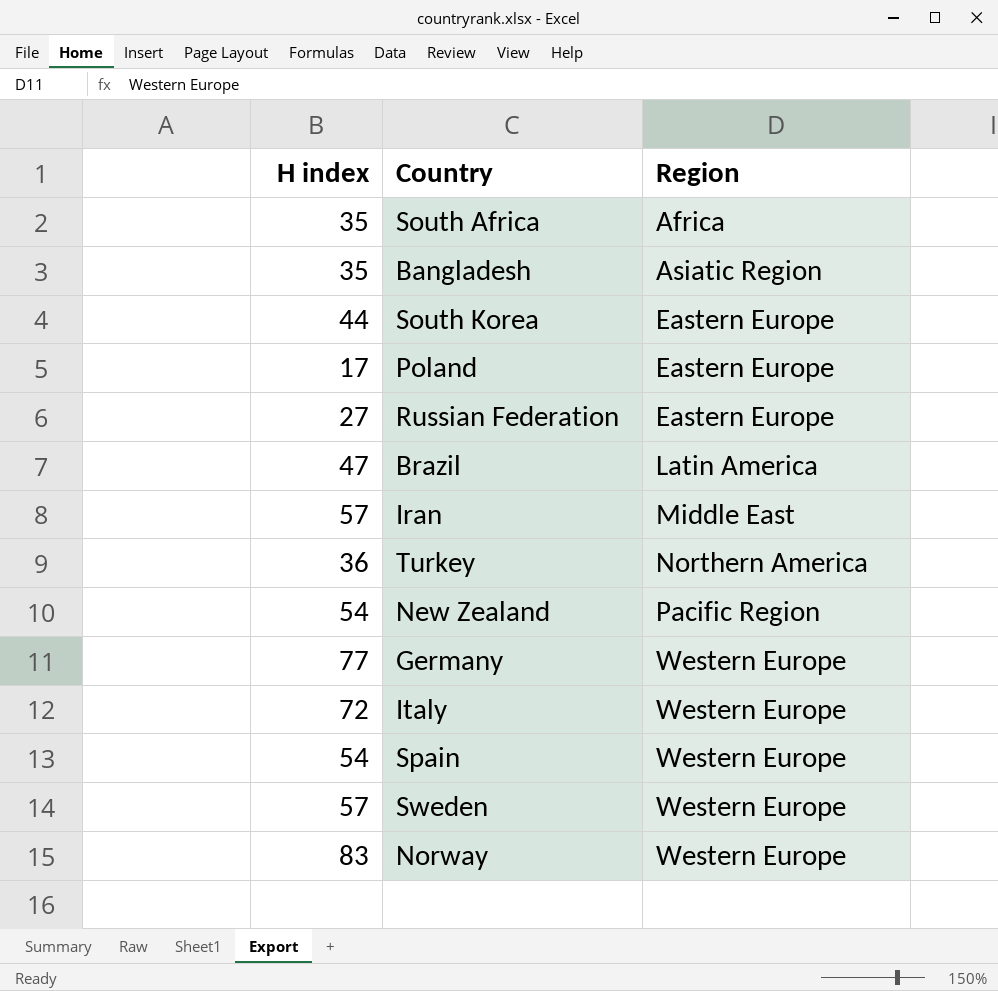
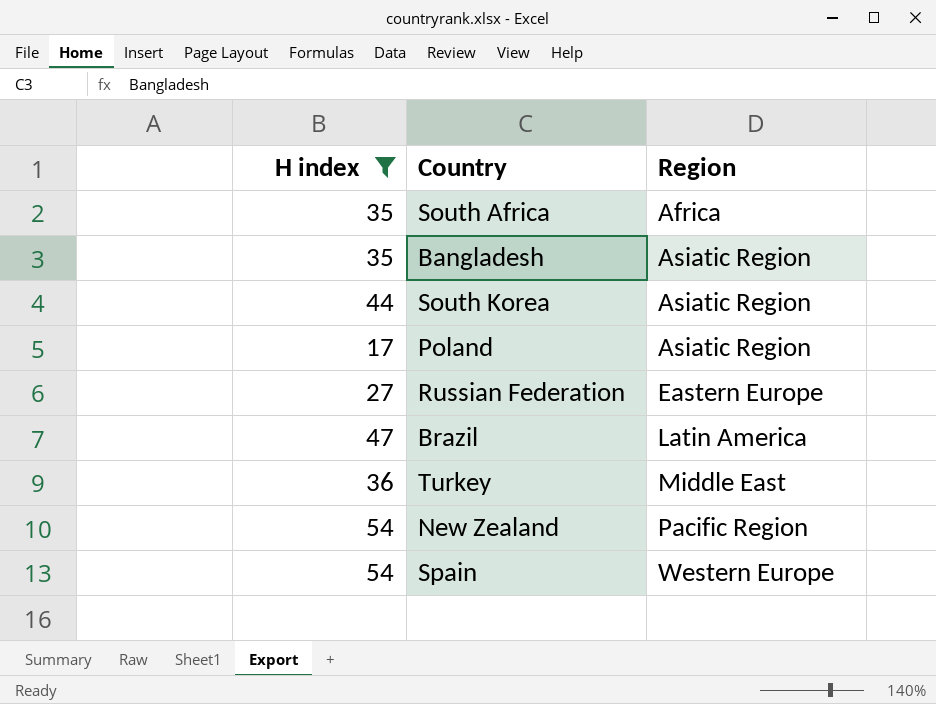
filter: none -> H index <= 54
South Korea | Region: Eastern Europe -> Asiatic Region
Poland | Region: Eastern Europe -> Asiatic Region
Turkey | Region: Northern America -> Middle East

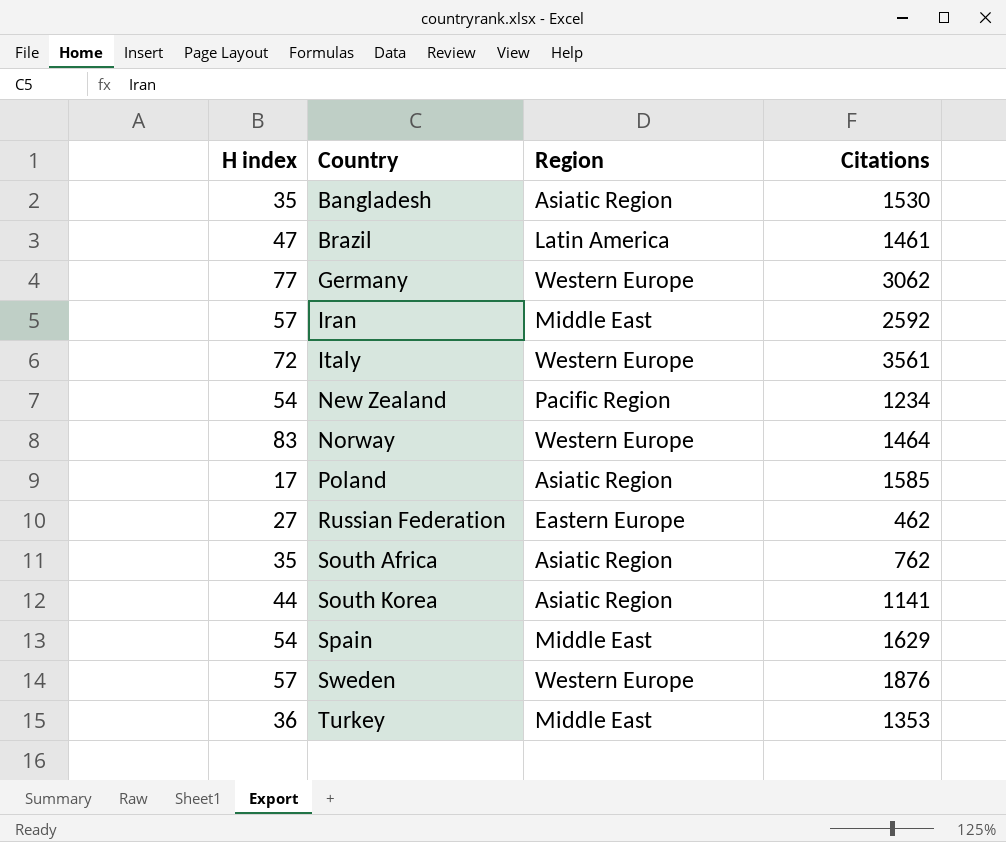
filter: H index <= 54 -> none
row order: Region ascending -> Country ascending
column Citations | position: none -> 4
South Africa | Region: Africa -> Asiatic Region
Spain | Region: Western Europe -> Middle East

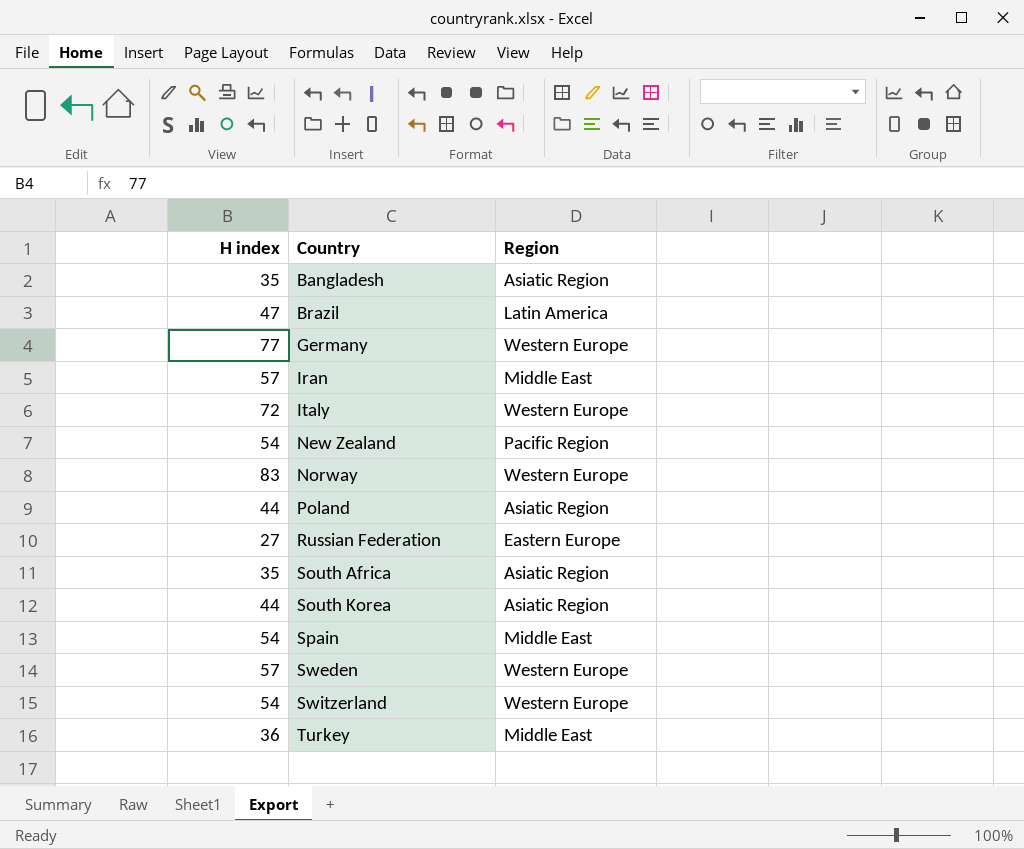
column Citations | position: 4 -> none
Poland | H index: 17 -> 44
row Switzerland: none -> 54 | Western Europe

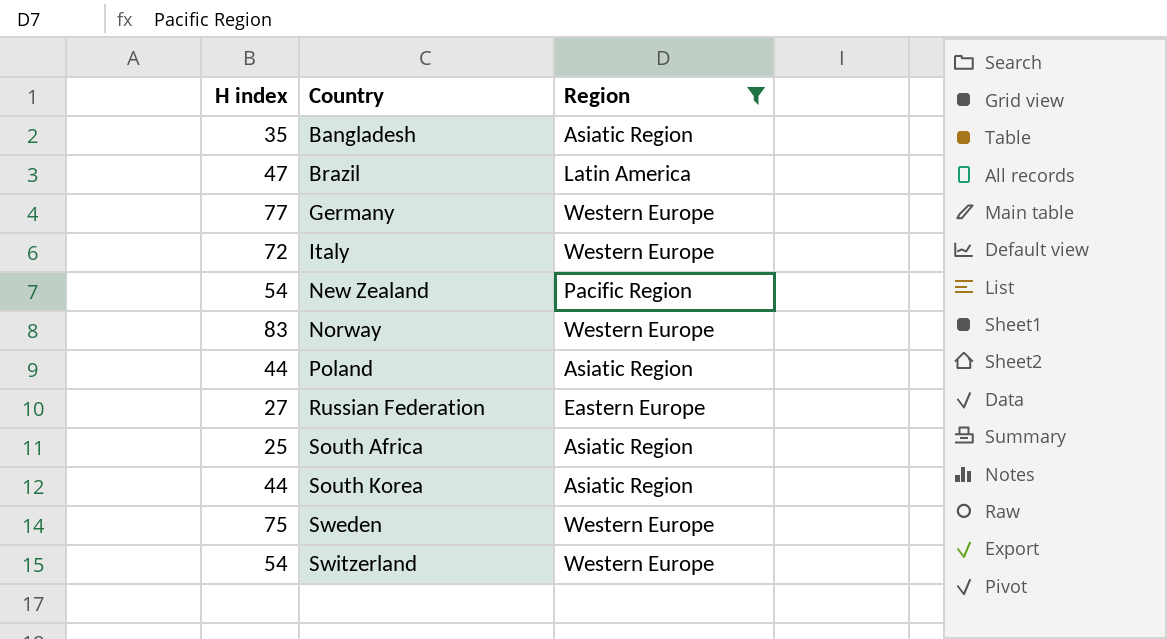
filter: none -> Region != Middle East
South Africa | H index: 35 -> 25
Sweden | H index: 57 -> 75

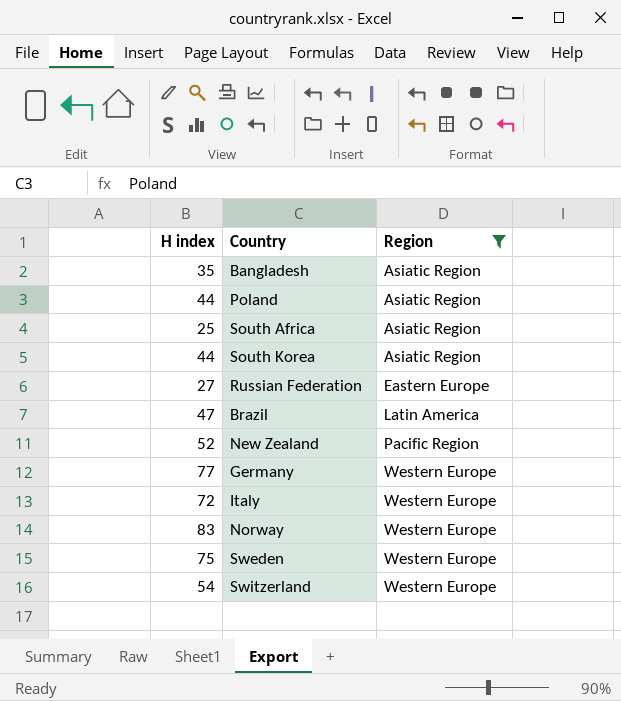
row order: Country ascending -> Region ascending
New Zealand | H index: 54 -> 52

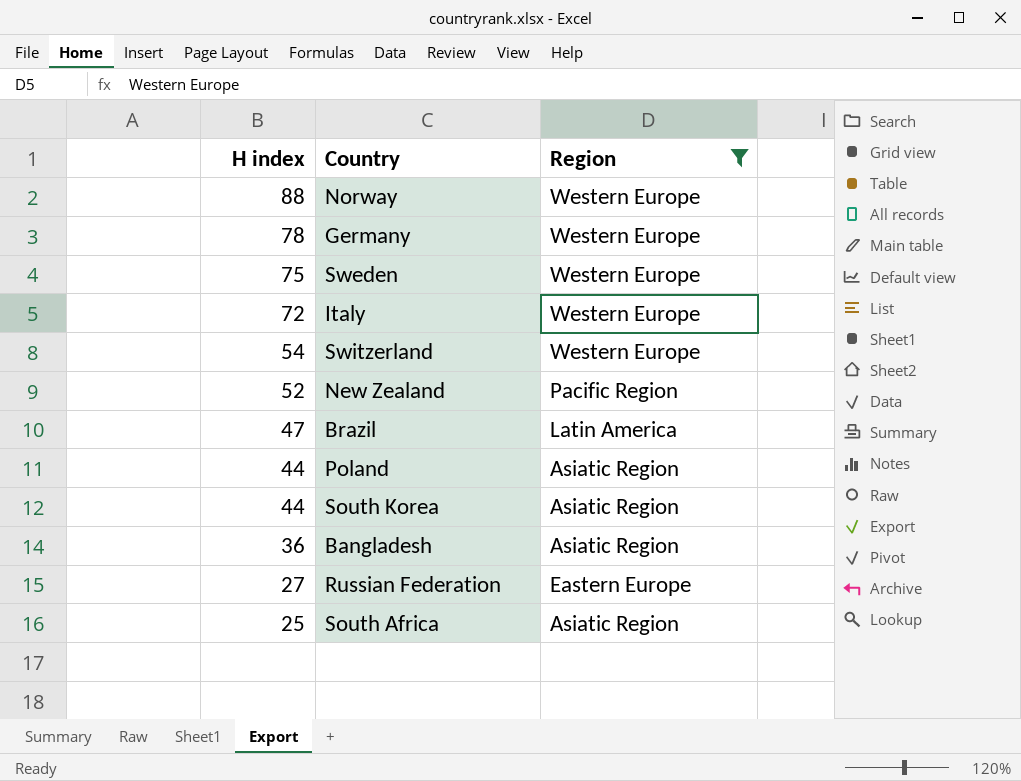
row order: Region ascending -> H index descending
Norway | H index: 83 -> 88
Germany | H index: 77 -> 78
Bangladesh | H index: 35 -> 36

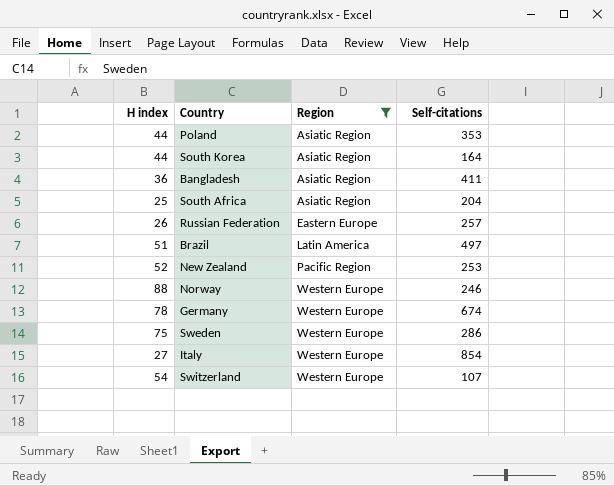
row order: H index descending -> Region ascending
column Self-citations | position: none -> 4
Russian Federation | H index: 27 -> 26
Brazil | H index: 47 -> 51
Italy | H index: 72 -> 27

